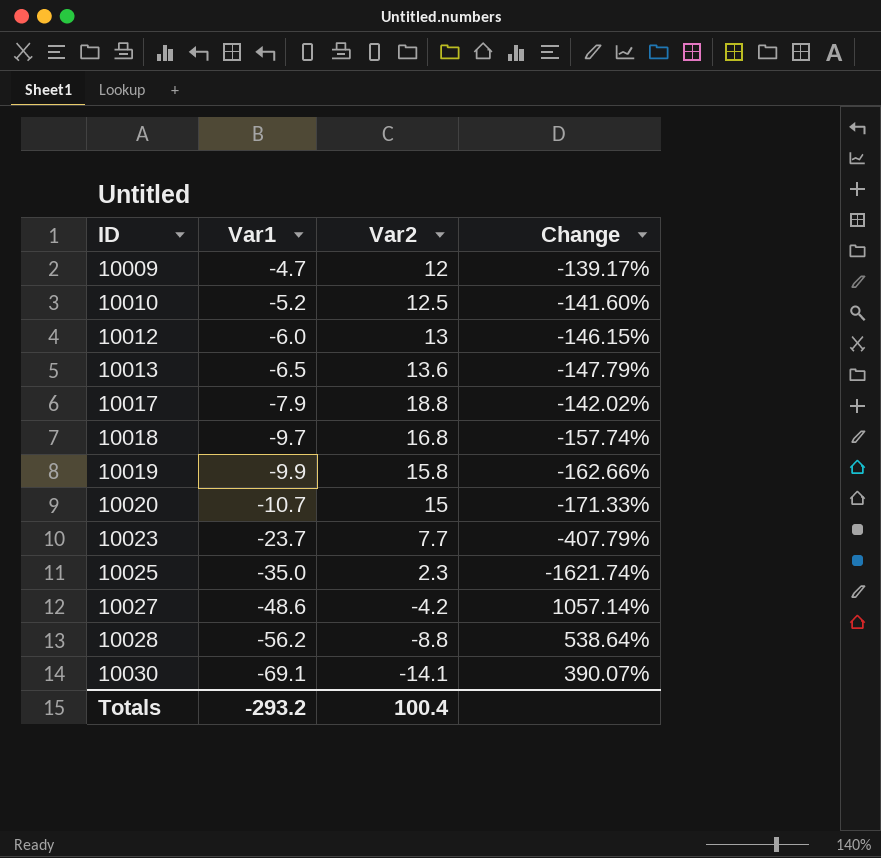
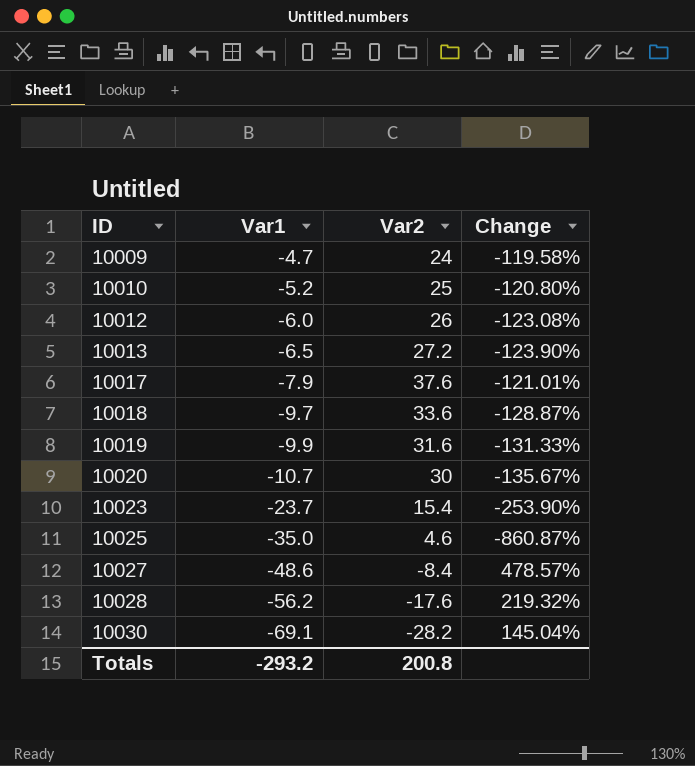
10009 | Var2: 12 -> 24
10009 | Change: -139.17% -> -119.58%
10010 | Var2: 12.5 -> 25
10010 | Change: -141.60% -> -120.80%
10012 | Var2: 13 -> 26
10012 | Change: -146.15% -> -123.08%
10013 | Var2: 13.6 -> 27.2
10013 | Change: -147.79% -> -123.90%
10017 | Var2: 18.8 -> 37.6
10017 | Change: -142.02% -> -121.01%
10018 | Var2: 16.8 -> 33.6
10018 | Change: -157.74% -> -128.87%
10019 | Var2: 15.8 -> 31.6
10019 | Change: -162.66% -> -131.33%
10020 | Var2: 15 -> 30
10020 | Change: -171.33% -> -135.67%
10023 | Var2: 7.7 -> 15.4
10023 | Change: -407.79% -> -253.90%
10025 | Var2: 2.3 -> 4.6
10025 | Change: -1621.74% -> -860.87%
10027 | Var2: -4.2 -> -8.4
10027 | Change: 1057.14% -> 478.57%
10028 | Var2: -8.8 -> -17.6
10028 | Change: 538.64% -> 219.32%
10030 | Var2: -14.1 -> -28.2
10030 | Change: 390.07% -> 145.04%
Totals | Var2: 100.4 -> 200.8

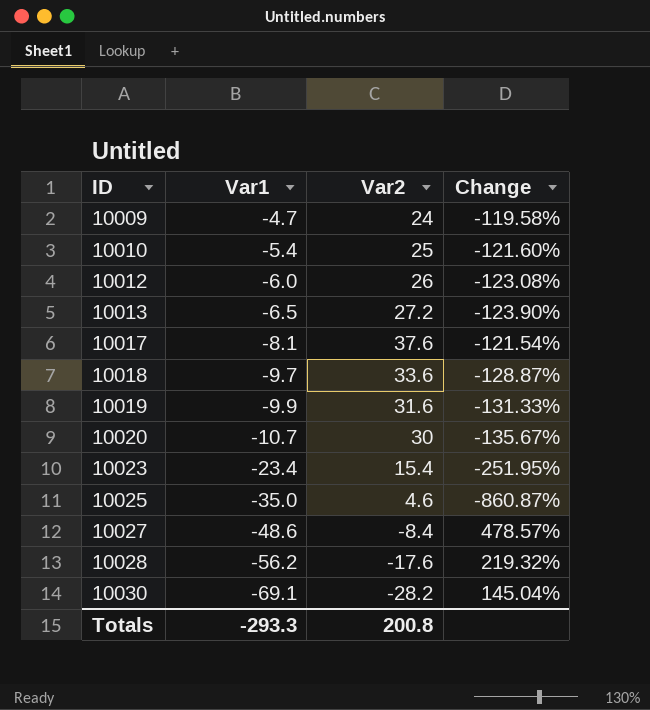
10010 | Var1: -5.2 -> -5.4
10010 | Change: -120.80% -> -121.60%
10017 | Var1: -7.9 -> -8.1
10017 | Change: -121.01% -> -121.54%
10023 | Var1: -23.7 -> -23.4
10023 | Change: -253.90% -> -251.95%
Totals | Var1: -293.2 -> -293.3

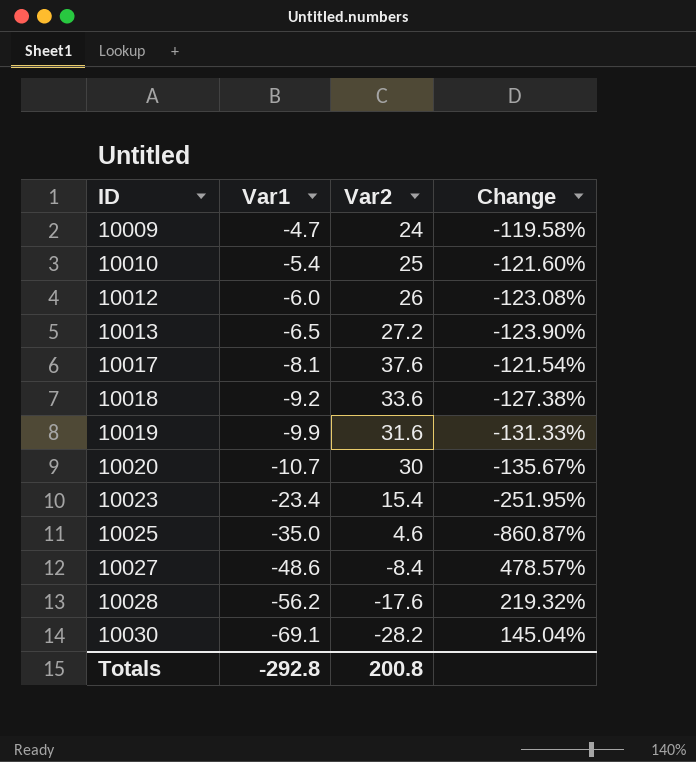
10018 | Var1: -9.7 -> -9.2
10018 | Change: -128.87% -> -127.38%
Totals | Var1: -293.3 -> -292.8

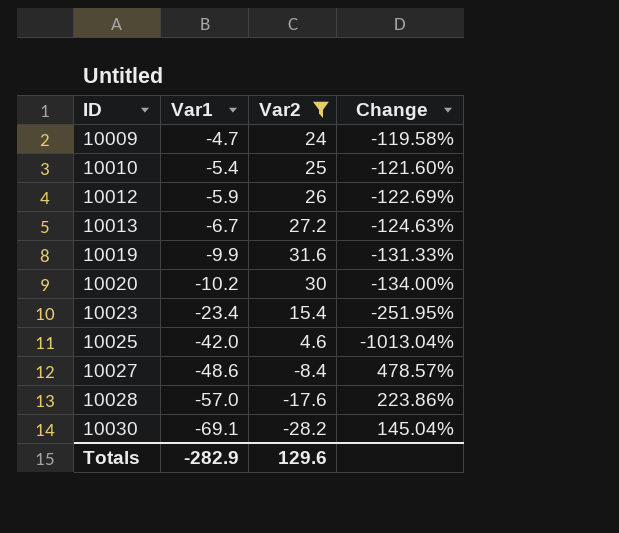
filter: none -> Var2 <= 31.6
10012 | Var1: -6.0 -> -5.9
10012 | Change: -123.08% -> -122.69%
10013 | Var1: -6.5 -> -6.7
10013 | Change: -123.90% -> -124.63%
10020 | Var1: -10.7 -> -10.2
10020 | Change: -135.67% -> -134.00%
10025 | Var1: -35.0 -> -42.0
10025 | Change: -860.87% -> -1013.04%
10028 | Var1: -56.2 -> -57.0
10028 | Change: 219.32% -> 223.86%
Totals | Var1: -292.8 -> -282.9
Totals | Var2: 200.8 -> 129.6

